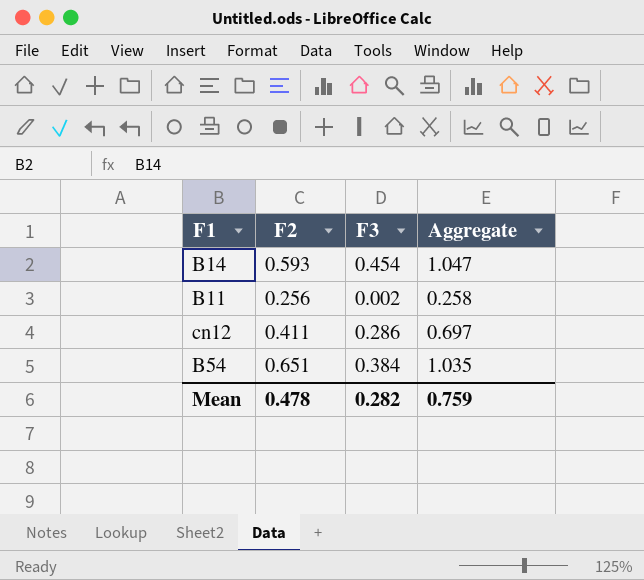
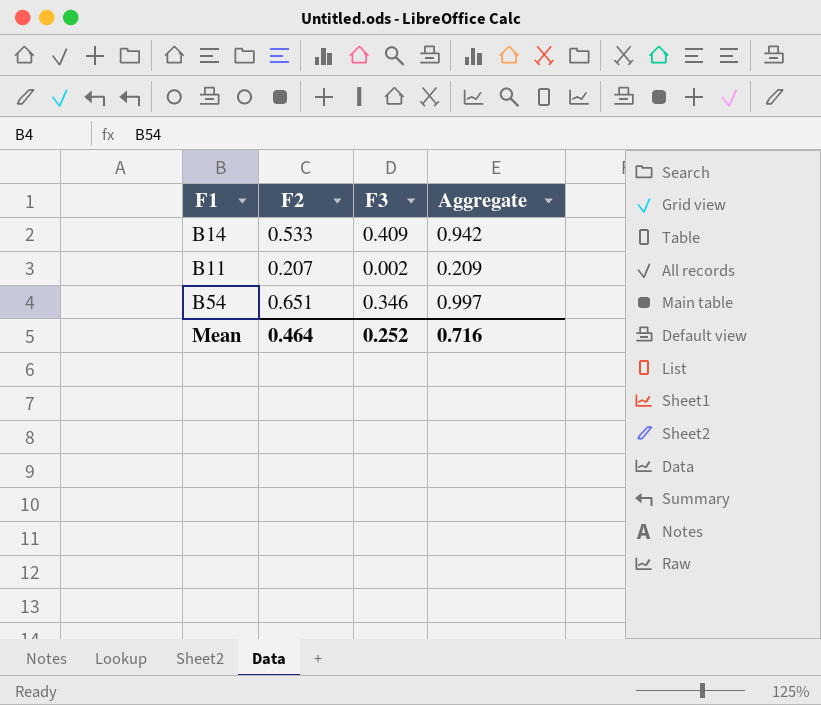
row cn12: 0.411 | 0.286 | 0.697 -> none
B14 | F2: 0.593 -> 0.533
B14 | F3: 0.454 -> 0.409
B14 | Aggregate: 1.047 -> 0.942
B11 | F2: 0.256 -> 0.207
B11 | Aggregate: 0.258 -> 0.209
B54 | F3: 0.384 -> 0.346
B54 | Aggregate: 1.035 -> 0.997
Mean | F2: 0.478 -> 0.464
Mean | F3: 0.282 -> 0.252
Mean | Aggregate: 0.759 -> 0.716

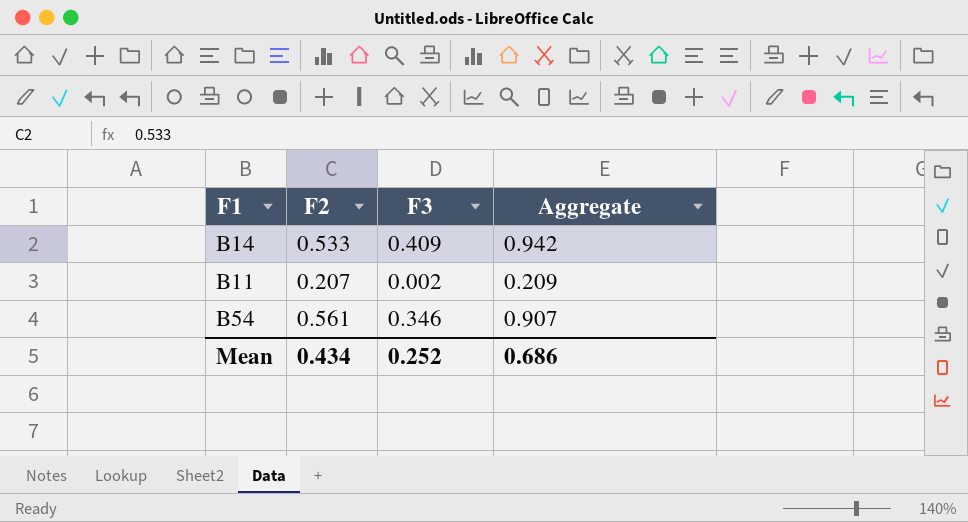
B54 | F2: 0.651 -> 0.561
B54 | Aggregate: 0.997 -> 0.907
Mean | F2: 0.464 -> 0.434
Mean | Aggregate: 0.716 -> 0.686

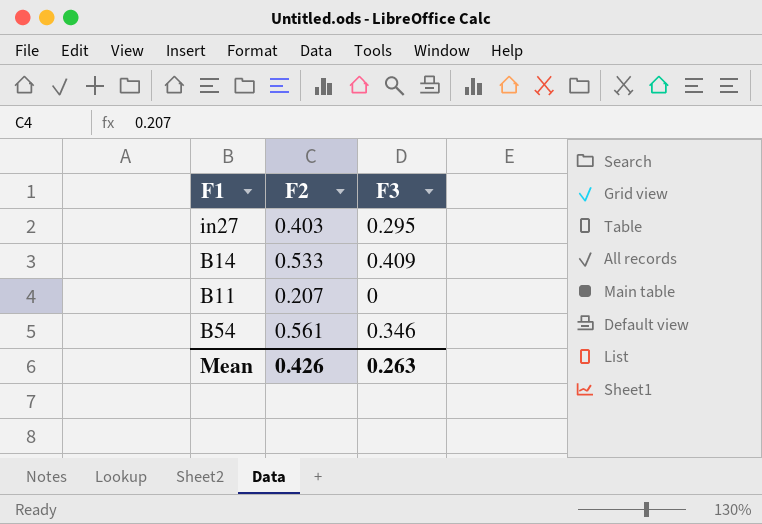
column Aggregate | formula: [F2] + [F3] -> none
row in27: none -> 0.403 | 0.295
B11 | F3: 0.002 -> 0
Mean | F2: 0.434 -> 0.426
Mean | F3: 0.252 -> 0.263

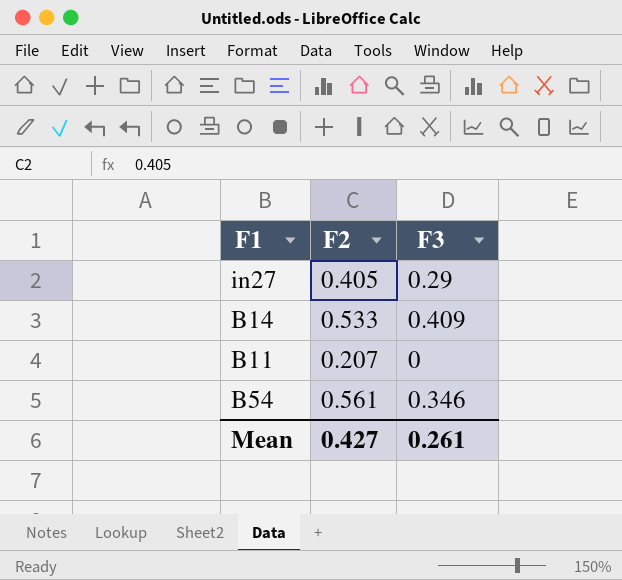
in27 | F2: 0.403 -> 0.405
in27 | F3: 0.295 -> 0.29
Mean | F2: 0.426 -> 0.427
Mean | F3: 0.263 -> 0.261

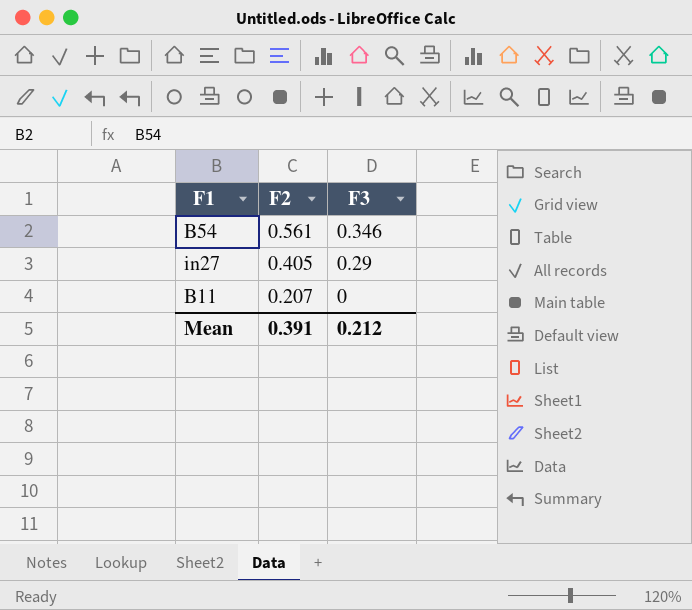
row order: none -> F2 descending
row B14: 0.533 | 0.409 -> none
Mean | F2: 0.427 -> 0.391
Mean | F3: 0.261 -> 0.212

